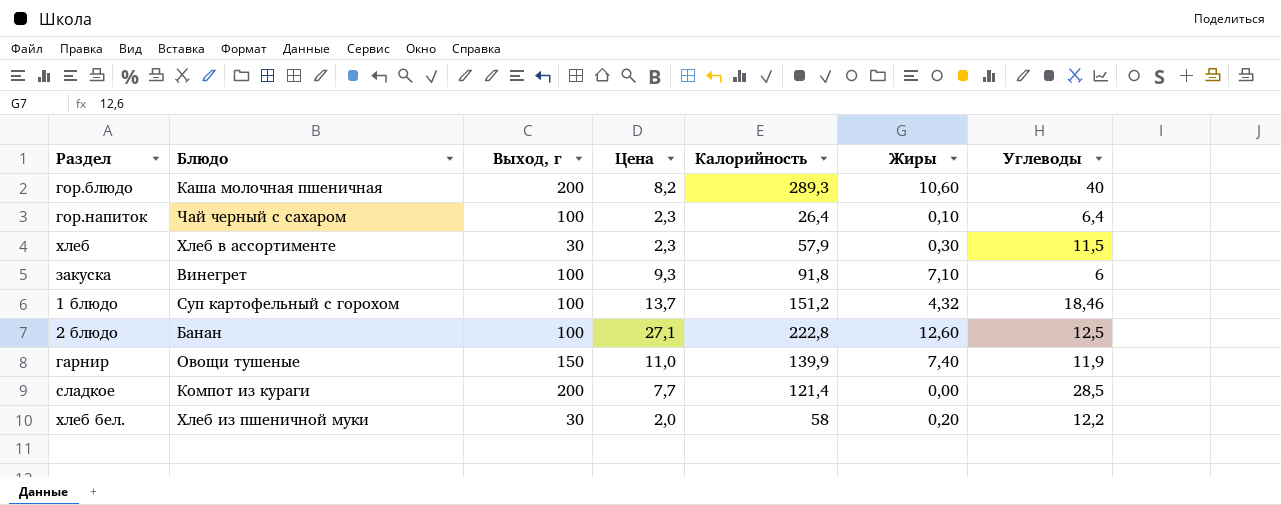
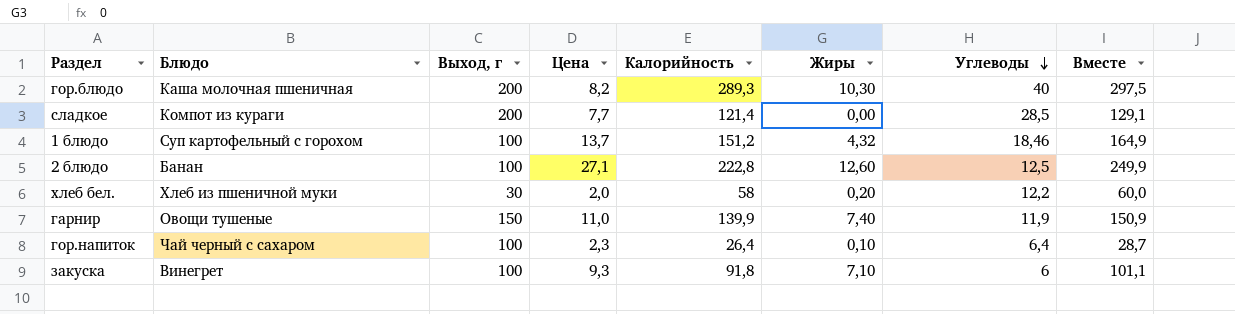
row order: none -> Углеводы descending
column Вместе | formula: none -> [Цена] + [Калорийность]
row хлеб: Хлеб в ассортименте | 30 | 2,3 | 57,9 | 0,30 | 11,5 -> none
гор.блюдо | Жиры: 10,60 -> 10,30

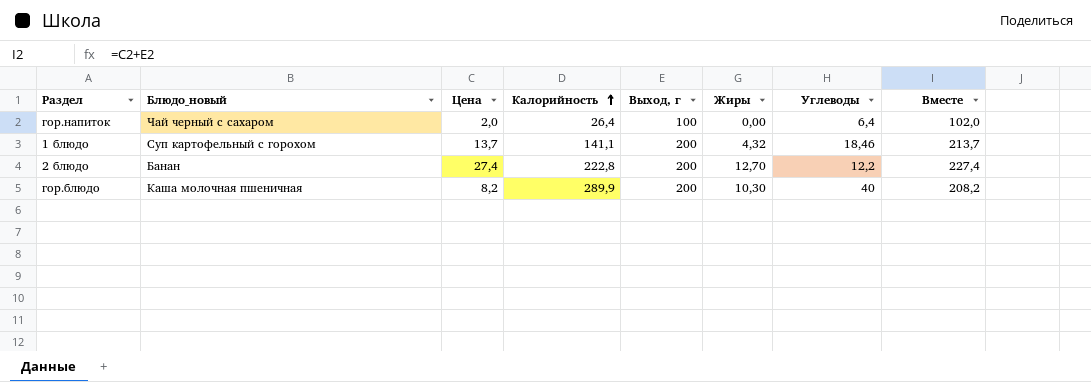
row order: Углеводы descending -> Калорийность ascending
column name: Блюдо -> Блюдо_новый
column Выход, г | position: 3 -> 5
column Вместе | formula: [Цена] + [Калорийность] -> [Цена] + [Выход, г]
row сладкое: Компот из кураги | 200 | 7,7 | 121,4 | 0,00 | 28,5 | 129,1 -> none
row хлеб бел.: Хлеб из пшеничной муки | 30 | 2,0 | 58 | 0,20 | 12,2 | 60,0 -> none
row гарнир: Овощи тушеные | 150 | 11,0 | 139,9 | 7,40 | 11,9 | 150,9 -> none
row закуска: Винегрет | 100 | 9,3 | 91,8 | 7,10 | 6 | 101,1 -> none
гор.напиток | Цена: 2,3 -> 2,0
гор.напиток | Жиры: 0,10 -> 0,00
1 блюдо | Калорийность: 151,2 -> 141,1
1 блюдо | Выход, г: 100 -> 200
2 блюдо | Цена: 27,1 -> 27,4
2 блюдо | Выход, г: 100 -> 200
2 блюдо | Жиры: 12,60 -> 12,70
2 блюдо | Углеводы: 12,5 -> 12,2
гор.блюдо | Калорийность: 289,3 -> 289,9

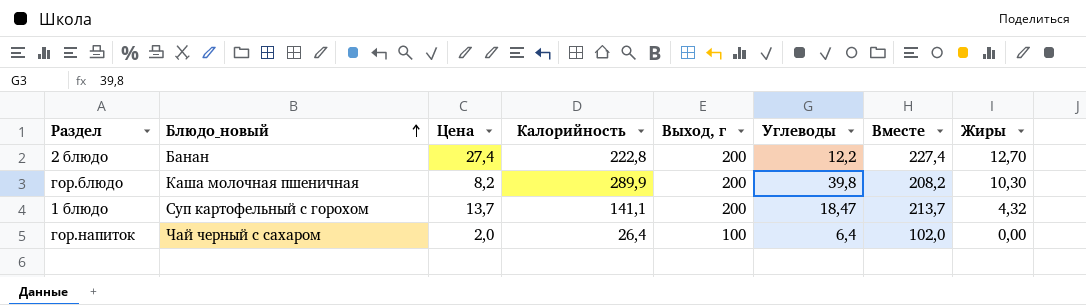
row order: Калорийность ascending -> Блюдо_новый ascending
column Жиры | position: 6 -> 8
гор.блюдо | Углеводы: 40 -> 39,8
1 блюдо | Углеводы: 18,46 -> 18,47

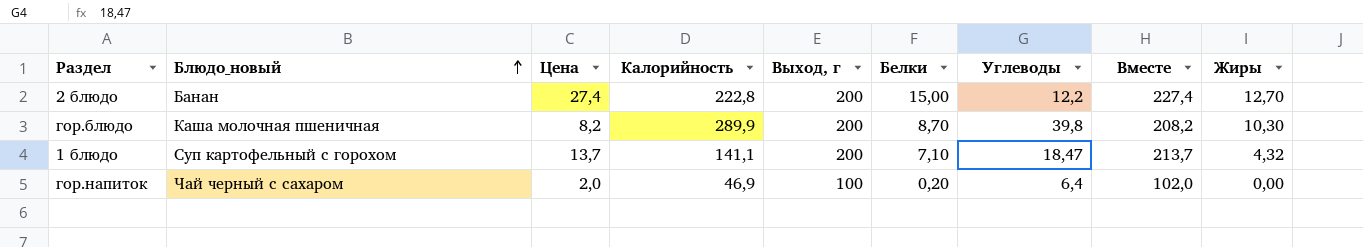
column Белки | position: none -> 6
гор.напиток | Калорийность: 26,4 -> 46,9

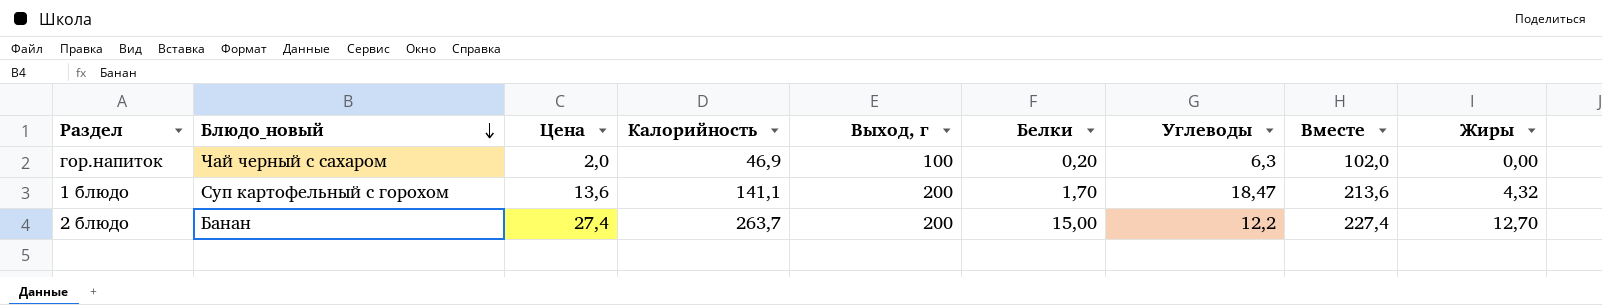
row order: Блюдо_новый ascending -> Блюдо_новый descending
row гор.блюдо: Каша молочная пшеничная | 8,2 | 289,9 | 200 | 8,70 | 39,8 | 208,2 | 10,30 -> none
гор.напиток | Углеводы: 6,4 -> 6,3
1 блюдо | Цена: 13,7 -> 13,6
1 блюдо | Белки: 7,10 -> 1,70
1 блюдо | Вместе: 213,7 -> 213,6
2 блюдо | Калорийность: 222,8 -> 263,7

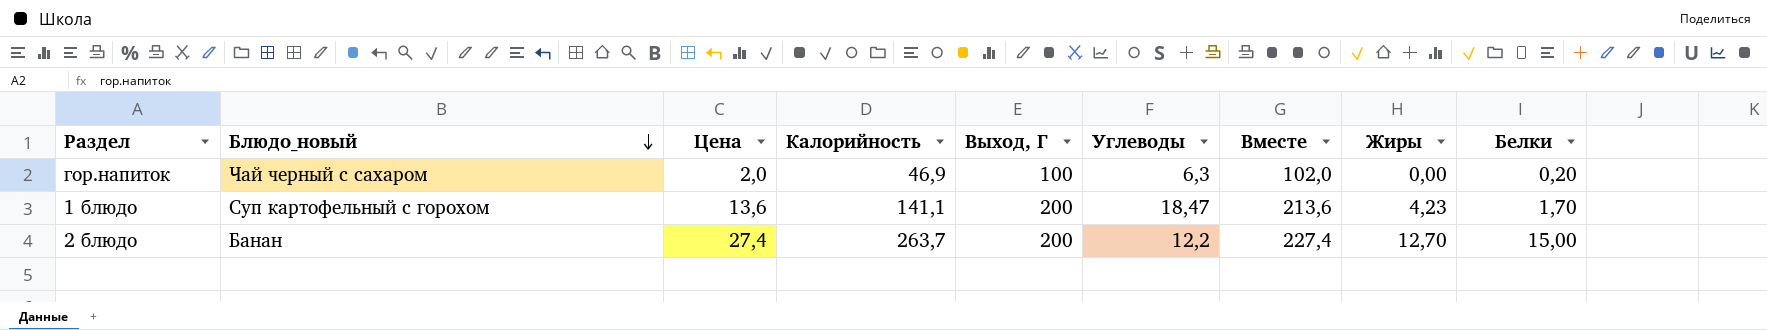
column name: Выход, г -> Выход, Г
column Белки | position: 6 -> 9
1 блюдо | Жиры: 4,32 -> 4,23

